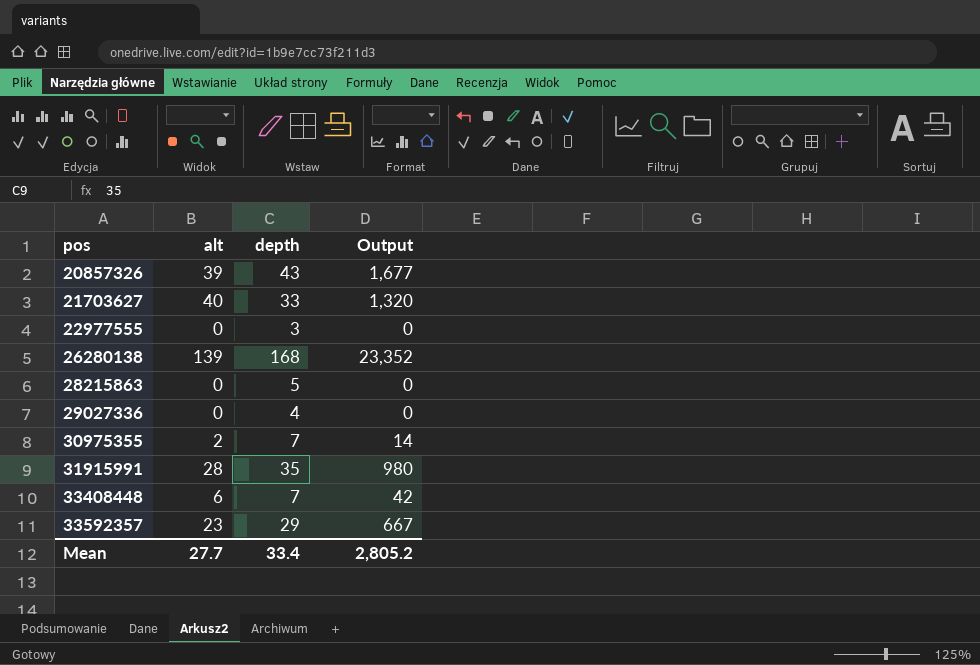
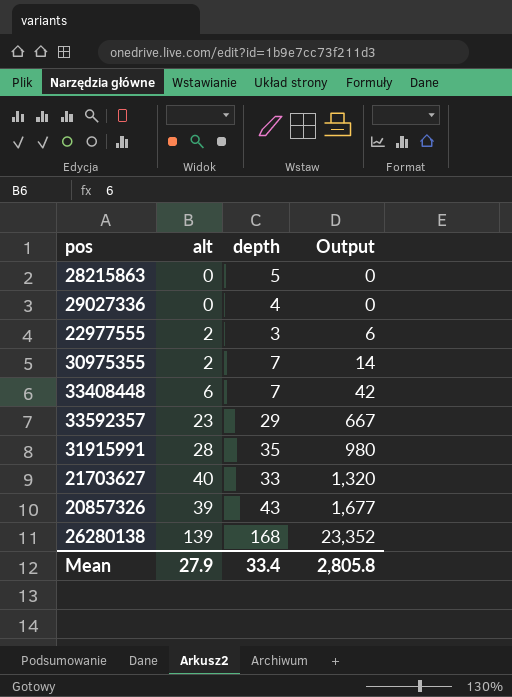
row order: pos ascending -> Output ascending
22977555 | alt: 0 -> 2
22977555 | Output: 0 -> 6
Mean | alt: 27.7 -> 27.9
Mean | Output: 2,805.2 -> 2,805.8

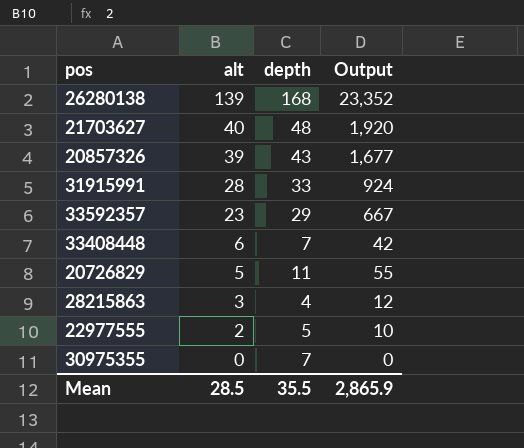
row order: Output ascending -> alt descending
row 29027336: 0 | 4 | 0 -> none
21703627 | depth: 33 -> 48
21703627 | Output: 1,320 -> 1,920
31915991 | depth: 35 -> 33
31915991 | Output: 980 -> 924
row 20726829: none -> 5 | 11 | 55
28215863 | alt: 0 -> 3
28215863 | depth: 5 -> 4
28215863 | Output: 0 -> 12
22977555 | depth: 3 -> 5
22977555 | Output: 6 -> 10
30975355 | alt: 2 -> 0
30975355 | Output: 14 -> 0
Mean | alt: 27.9 -> 28.5
Mean | depth: 33.4 -> 35.5
Mean | Output: 2,805.8 -> 2,865.9

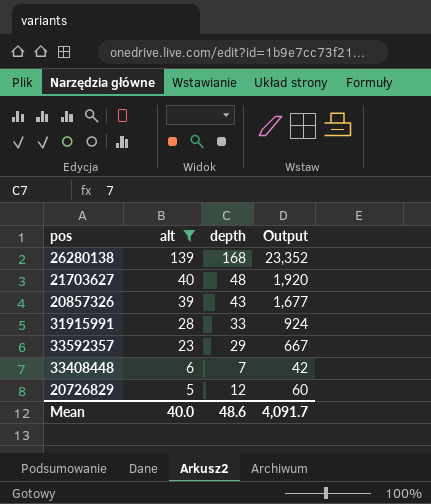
filter: none -> alt >= 5
20726829 | depth: 11 -> 12
20726829 | Output: 55 -> 60
Mean | alt: 28.5 -> 40.0
Mean | depth: 35.5 -> 48.6
Mean | Output: 2,865.9 -> 4,091.7

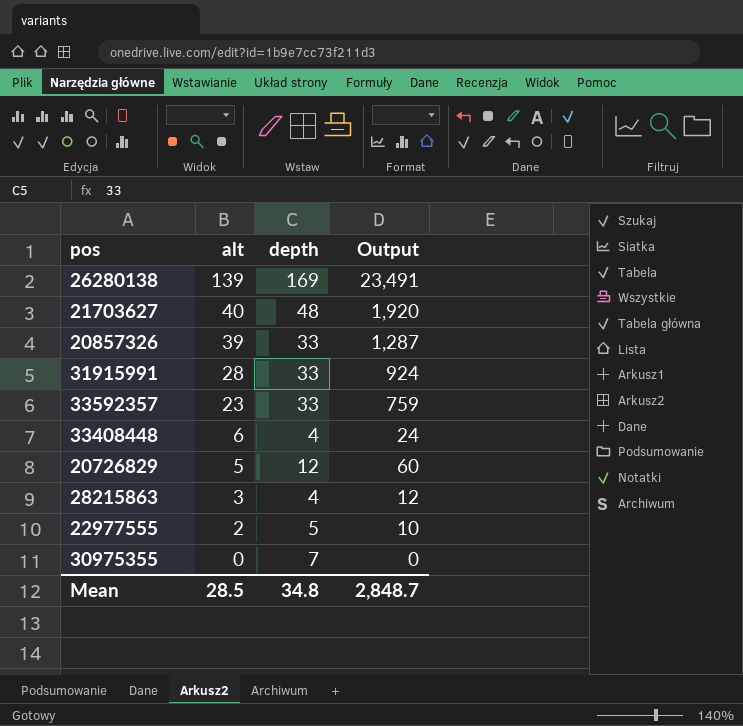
filter: alt >= 5 -> none
26280138 | depth: 168 -> 169
26280138 | Output: 23,352 -> 23,491
20857326 | depth: 43 -> 33
20857326 | Output: 1,677 -> 1,287
33592357 | depth: 29 -> 33
33592357 | Output: 667 -> 759
33408448 | depth: 7 -> 4
33408448 | Output: 42 -> 24
Mean | alt: 40.0 -> 28.5
Mean | depth: 48.6 -> 34.8
Mean | Output: 4,091.7 -> 2,848.7

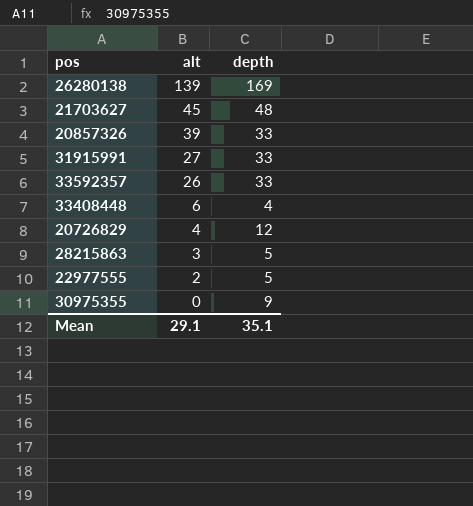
column Output | formula: [alt] * [depth] -> none
21703627 | alt: 40 -> 45
31915991 | alt: 28 -> 27
33592357 | alt: 23 -> 26
20726829 | alt: 5 -> 4
28215863 | depth: 4 -> 5
30975355 | depth: 7 -> 9
Mean | alt: 28.5 -> 29.1
Mean | depth: 34.8 -> 35.1

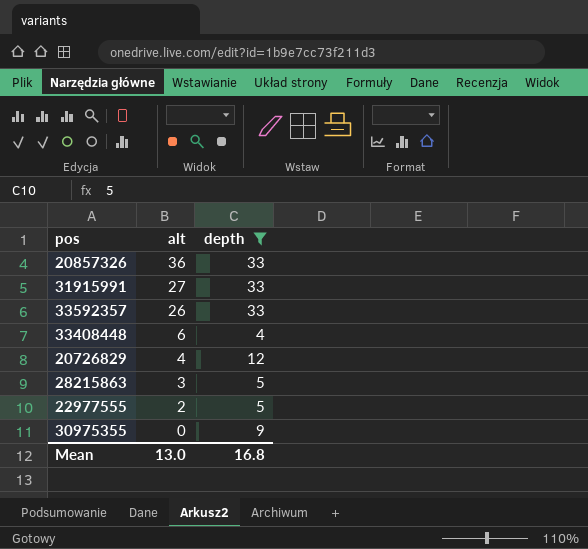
filter: none -> depth <= 33
20857326 | alt: 39 -> 36
Mean | alt: 29.1 -> 13.0
Mean | depth: 35.1 -> 16.8

